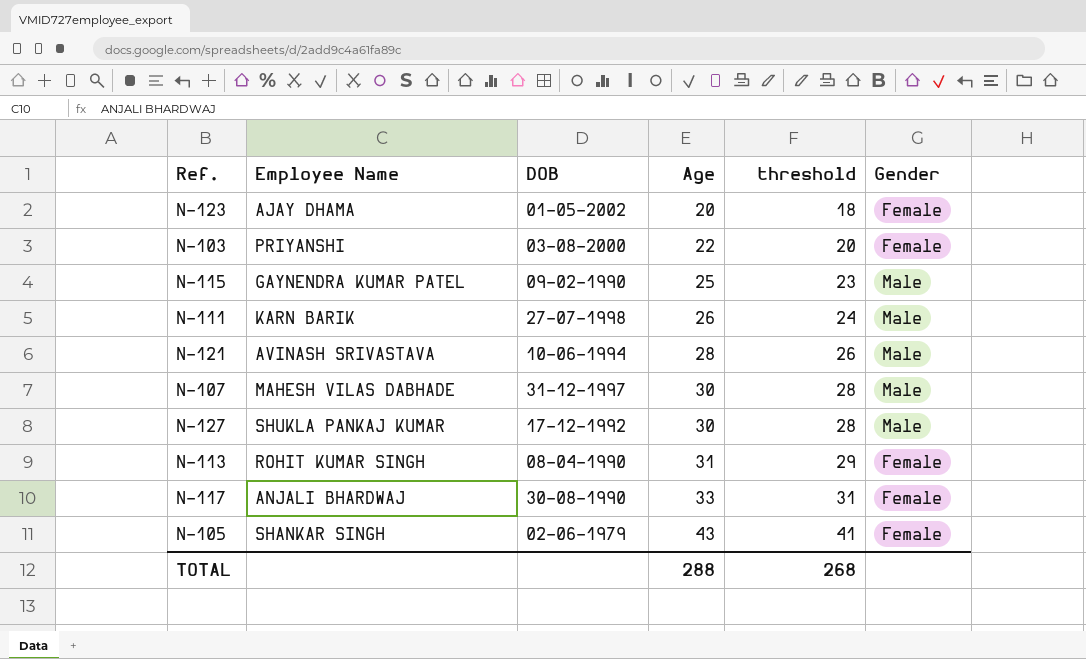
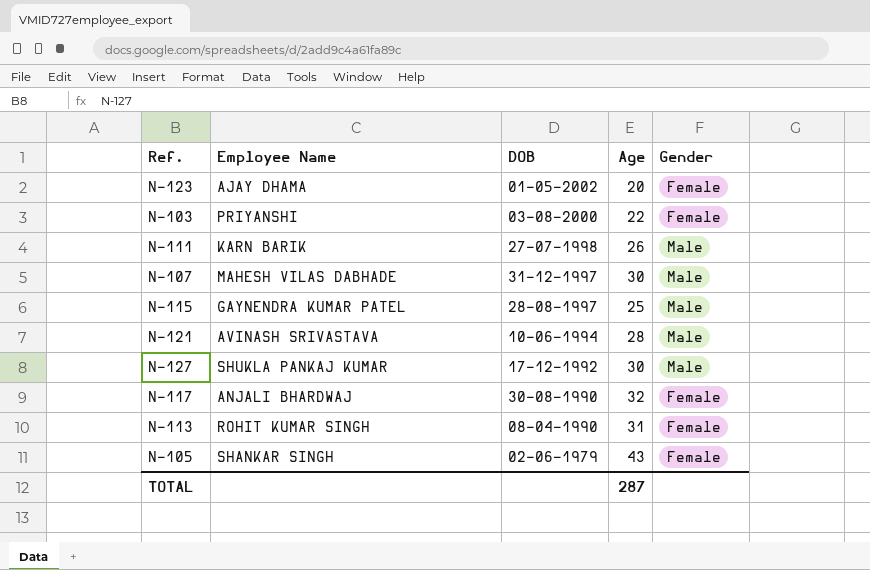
row order: Age ascending -> DOB descending
column threshold | formula: [Age] - 2 -> none
N-115 | DOB: 09-02-1990 -> 28-08-1997
N-117 | Age: 33 -> 32
TOTAL | Age: 288 -> 287

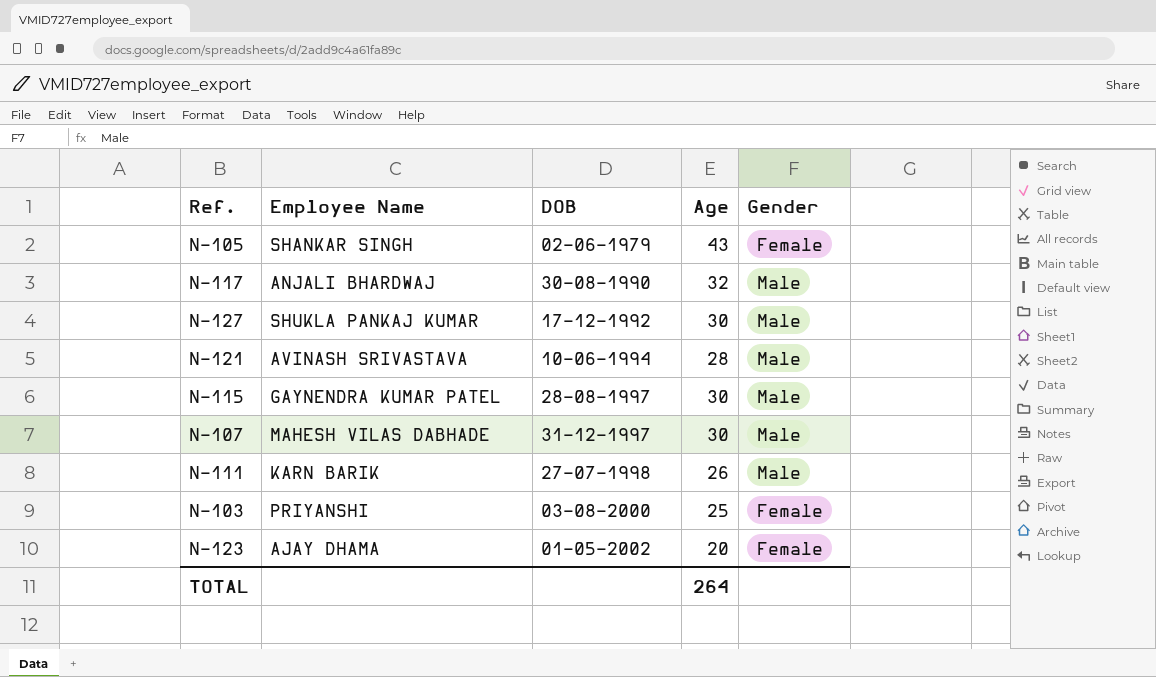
row order: DOB descending -> DOB ascending
row N-113: ROHIT KUMAR SINGH | 08-04-1990 | 31 | Female -> none
N-117 | Gender: Female -> Male
N-115 | Age: 25 -> 30
N-103 | Age: 22 -> 25
TOTAL | Age: 287 -> 264

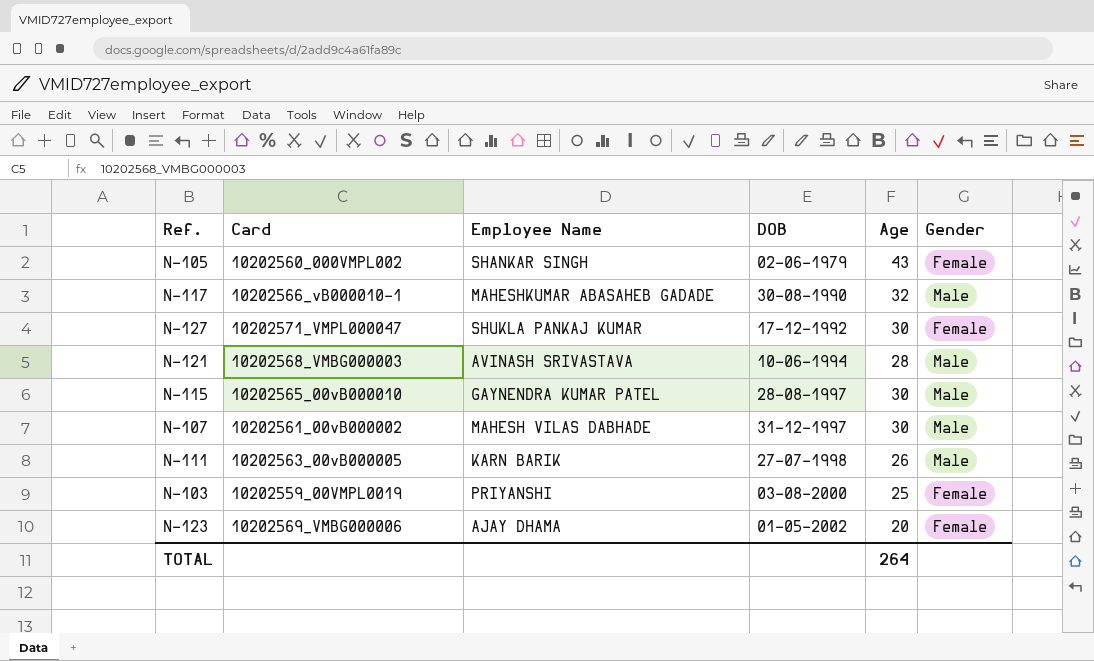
column Card | position: none -> 2
N-117 | Employee Name: ANJALI BHARDWAJ -> MAHESHKUMAR ABASAHEB GADADE
N-127 | Gender: Male -> Female

